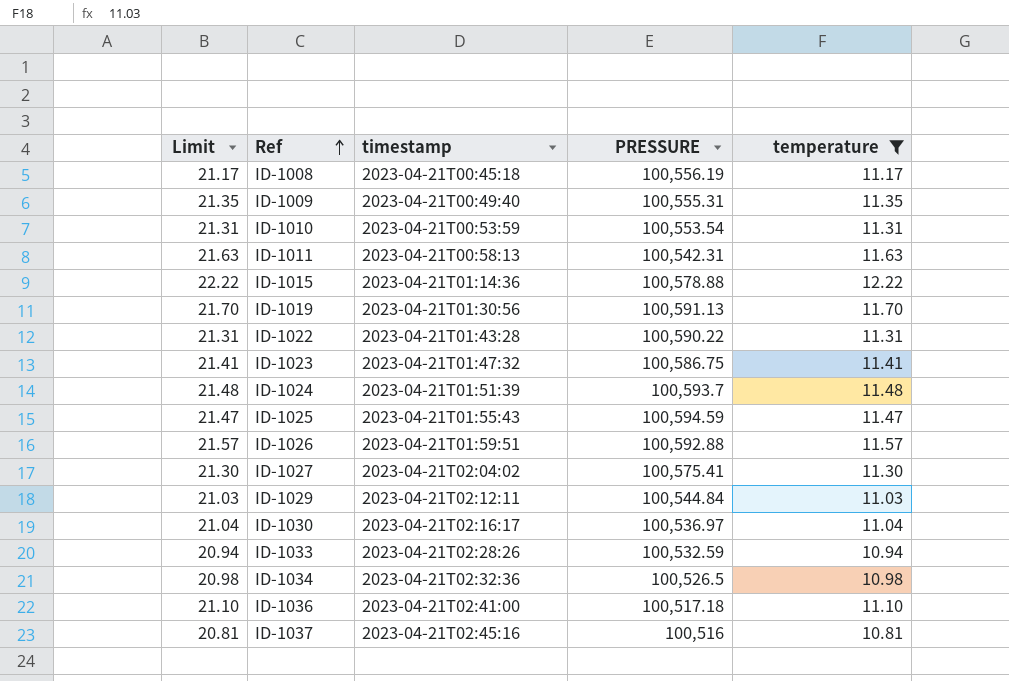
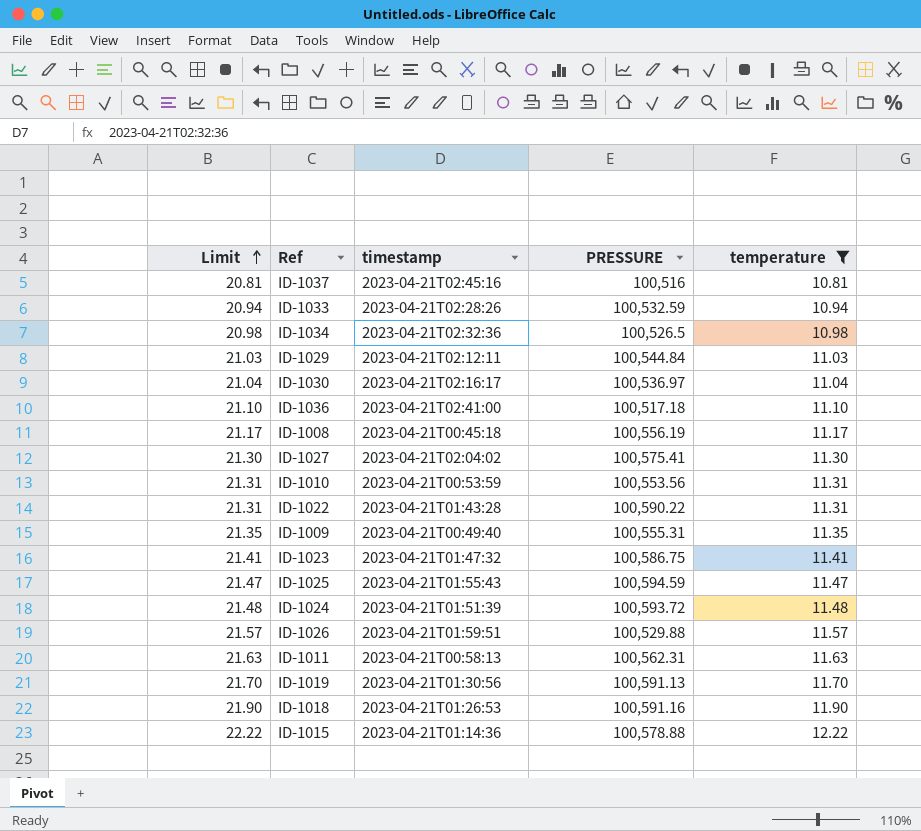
row order: Ref ascending -> Limit ascending
ID-1010 | PRESSURE: 100,553.54 -> 100,553.56
ID-1024 | PRESSURE: 100,593.7 -> 100,593.72
ID-1026 | PRESSURE: 100,592.88 -> 100,529.88
ID-1011 | PRESSURE: 100,542.31 -> 100,562.31
row ID-1018: none -> 21.90 | 2023-04-21T01:26:53 | 100,591.16 | 11.90

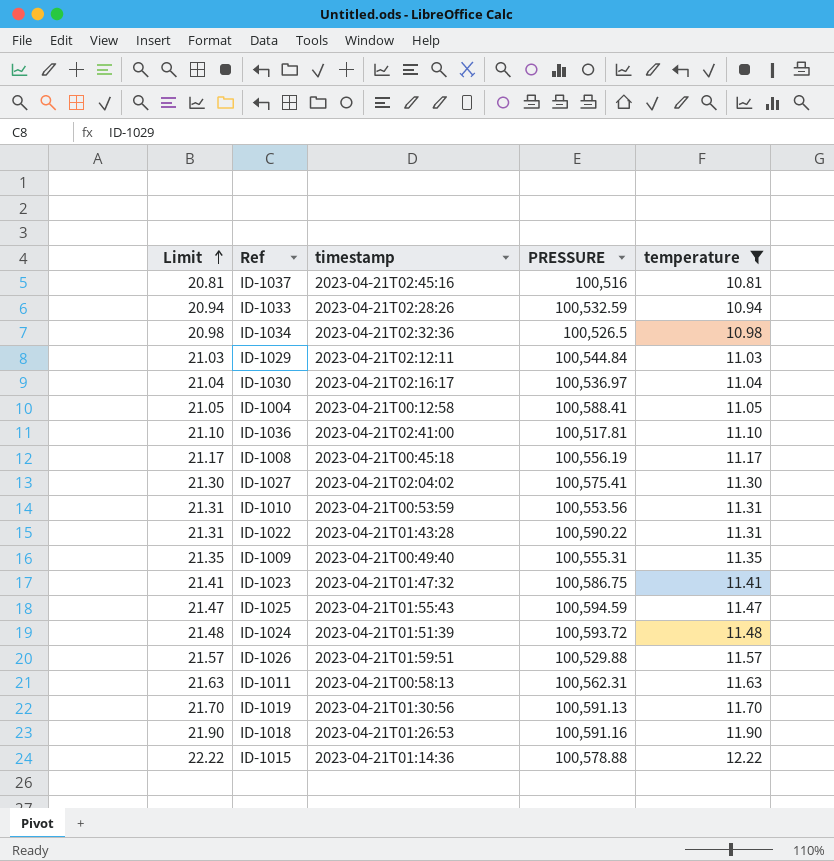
row ID-1004: none -> 21.05 | 2023-04-21T00:12:58 | 100,588.41 | 11.05
ID-1036 | PRESSURE: 100,517.18 -> 100,517.81

